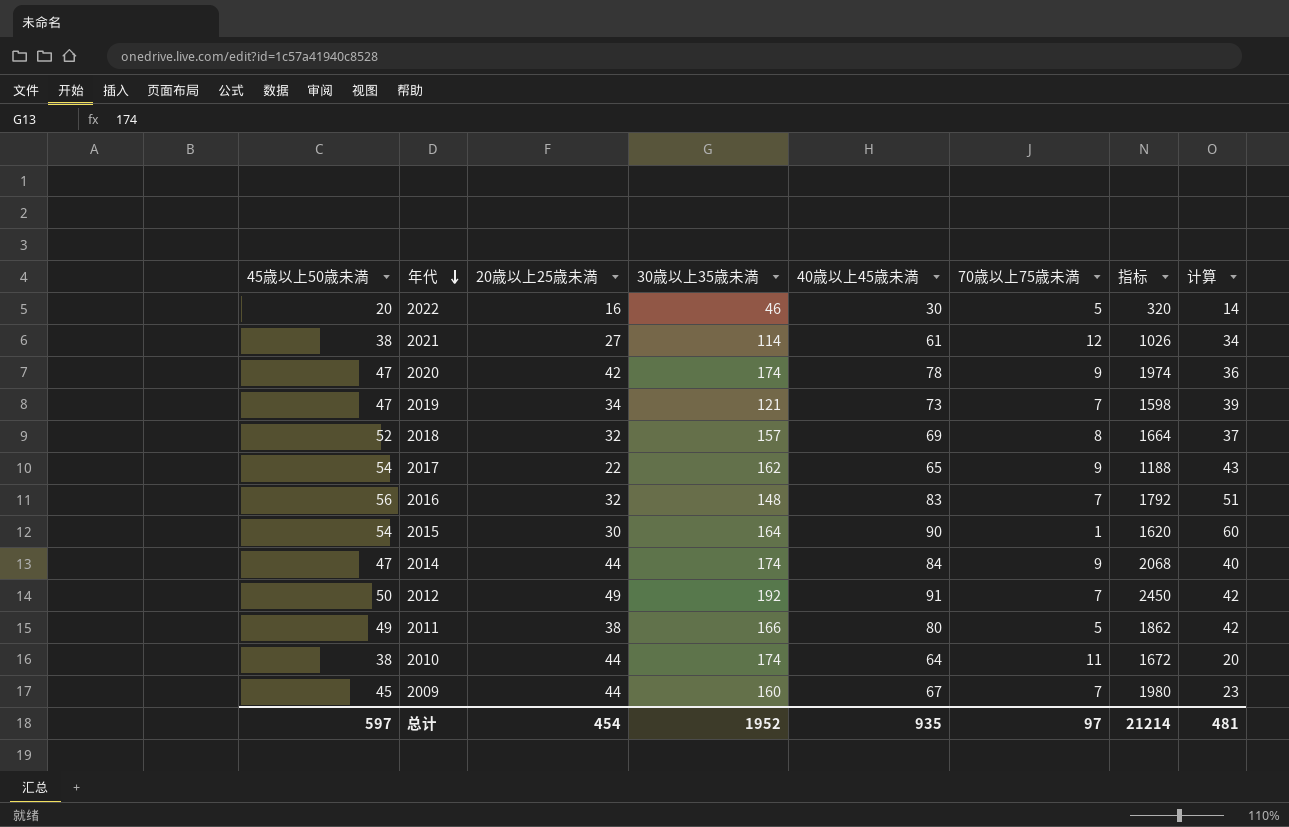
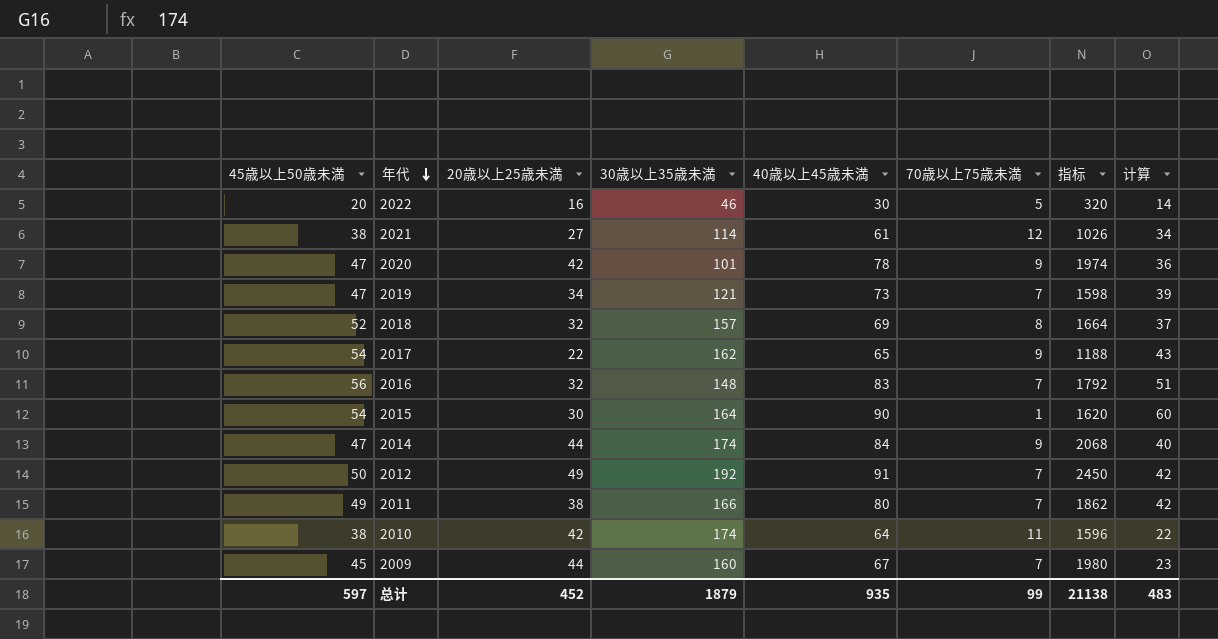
2020 | 30歳以上35歳未満: 174 -> 101
2011 | 70歳以上75歳未満: 5 -> 7
2010 | 20歳以上25歳未満: 44 -> 42
2010 | 指标: 1672 -> 1596
2010 | 计算: 20 -> 22
总计 | 20歳以上25歳未満: 454 -> 452
总计 | 30歳以上35歳未満: 1952 -> 1879
总计 | 70歳以上75歳未満: 97 -> 99
总计 | 指标: 21214 -> 21138
总计 | 计算: 481 -> 483

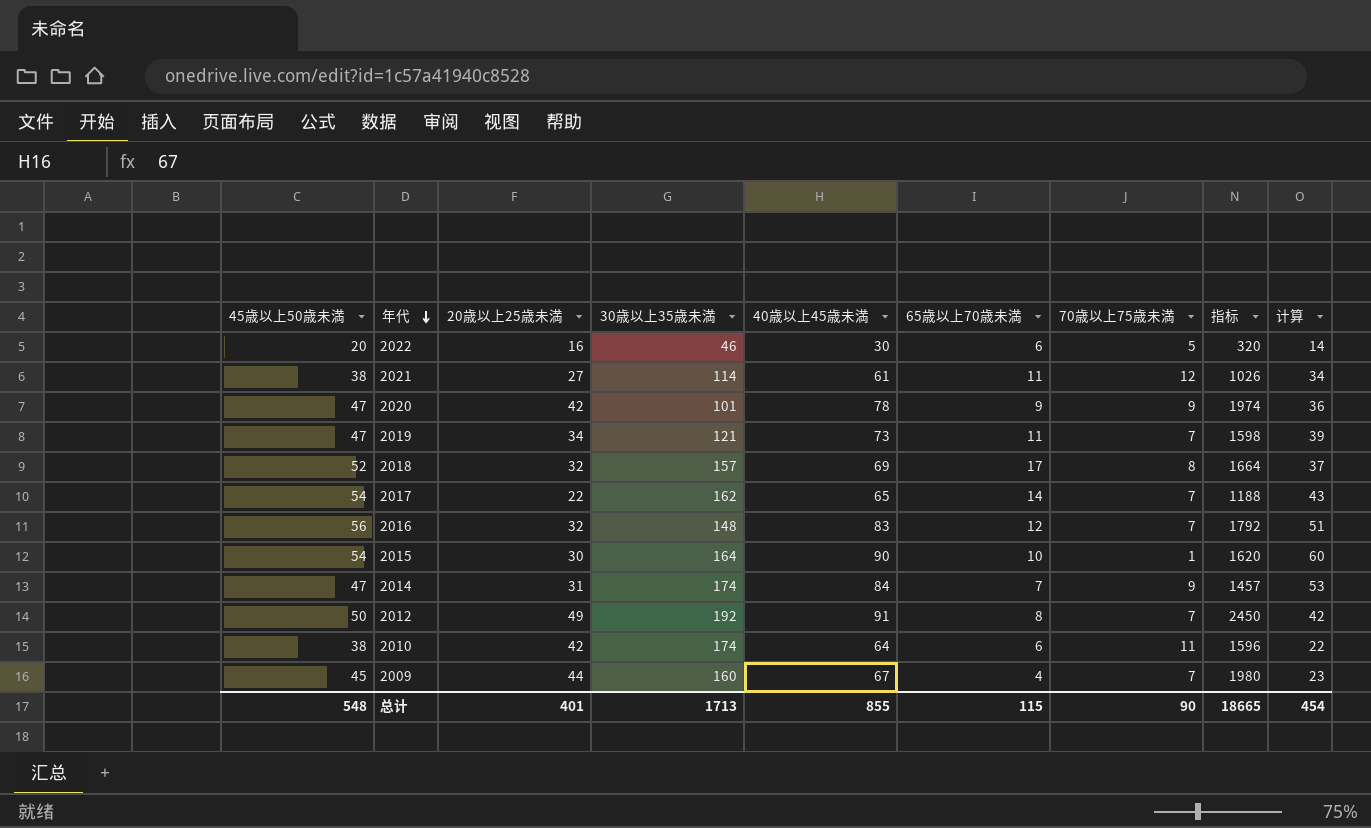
column 65歳以上70歳未満 | position: none -> 6
row 2011: 49 | 38 | 166 | 80 | 7 | 1862 | 42 -> none
2017 | 70歳以上75歳未満: 9 -> 7
2014 | 20歳以上25歳未満: 44 -> 31
2014 | 指标: 2068 -> 1457
2014 | 计算: 40 -> 53
总计 | 45歳以上50歳未満: 597 -> 548
总计 | 20歳以上25歳未満: 452 -> 401
总计 | 30歳以上35歳未満: 1879 -> 1713
总计 | 40歳以上45歳未満: 935 -> 855
总计 | 70歳以上75歳未満: 99 -> 90
总计 | 指标: 21138 -> 18665
总计 | 计算: 483 -> 454

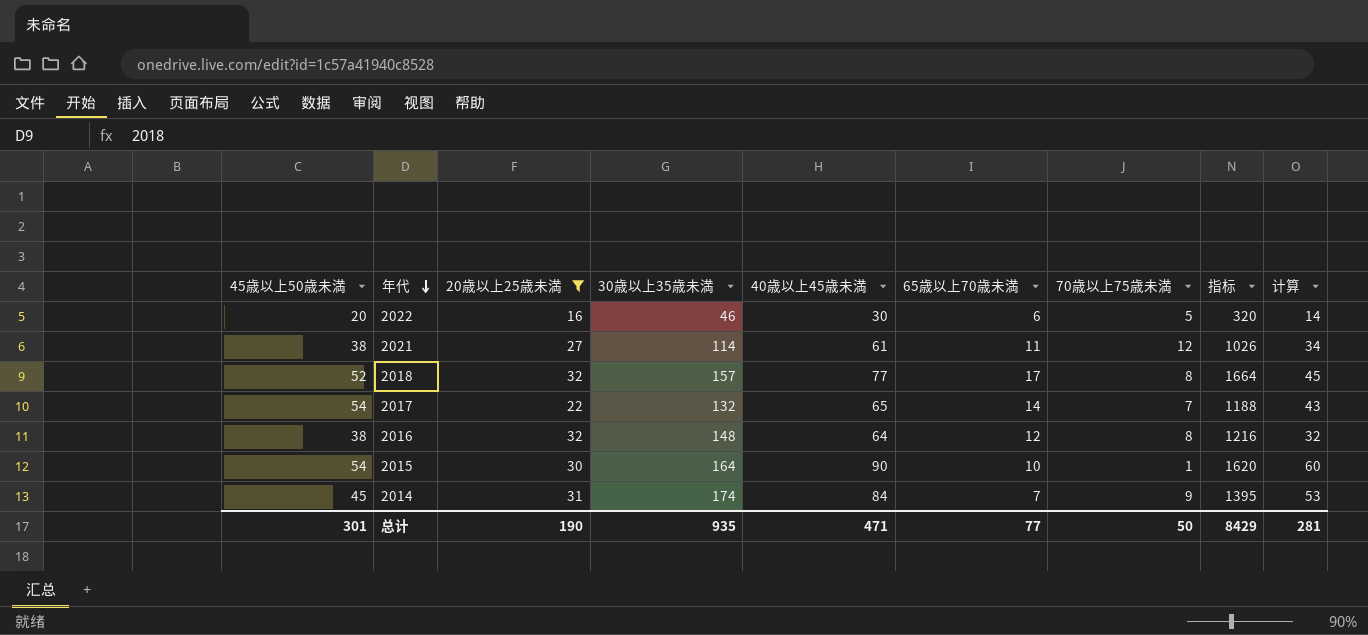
filter: none -> 20歳以上25歳未満 <= 32
2018 | 40歳以上45歳未満: 69 -> 77
2018 | 计算: 37 -> 45
2017 | 30歳以上35歳未満: 162 -> 132
2016 | 45歳以上50歳未満: 56 -> 38
2016 | 40歳以上45歳未満: 83 -> 64
2016 | 70歳以上75歳未満: 7 -> 8
2016 | 指标: 1792 -> 1216
2016 | 计算: 51 -> 32
2014 | 45歳以上50歳未満: 47 -> 45
2014 | 指标: 1457 -> 1395
总计 | 45歳以上50歳未満: 548 -> 301
总计 | 20歳以上25歳未満: 401 -> 190
总计 | 30歳以上35歳未満: 1713 -> 935
总计 | 40歳以上45歳未満: 855 -> 471
总计 | 65歳以上70歳未満: 115 -> 77
总计 | 70歳以上75歳未満: 90 -> 50
总计 | 指标: 18665 -> 8429
总计 | 计算: 454 -> 281

